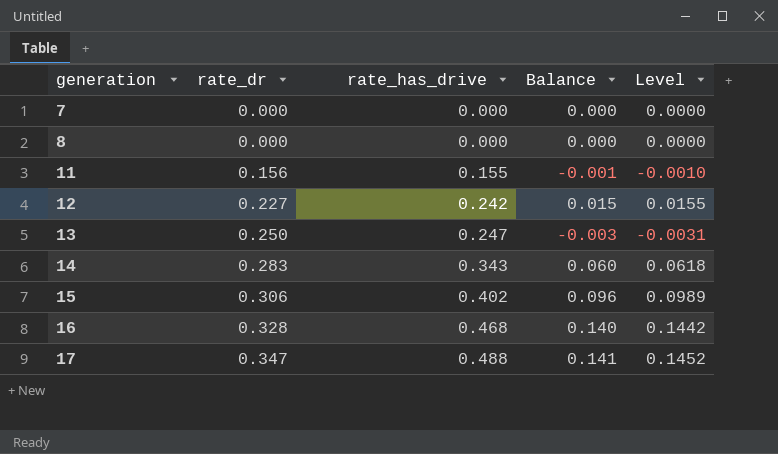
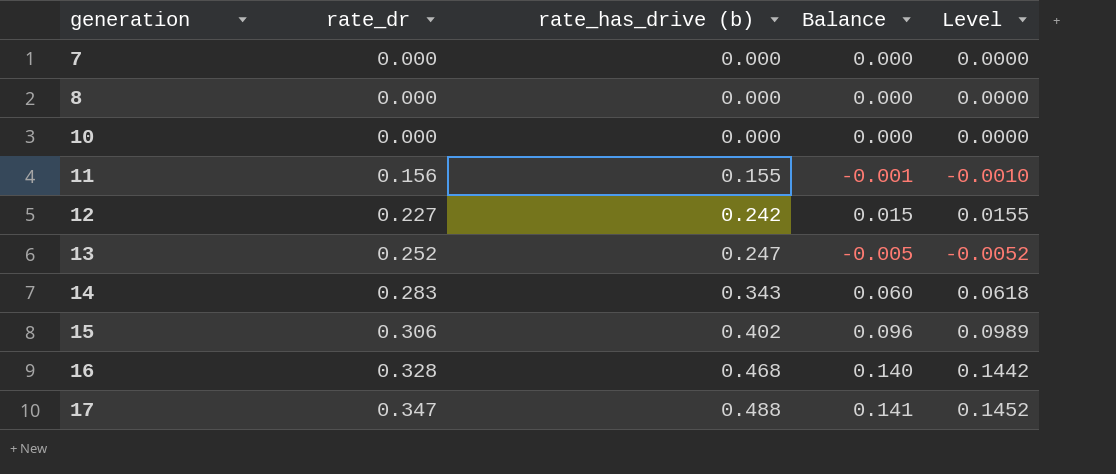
column name: rate_has_drive -> rate_has_drive (b)
row 10: none -> 0.000 | 0.000 | 0.000 | 0.0000
13 | rate_dr: 0.250 -> 0.252
13 | Balance: -0.003 -> -0.005
13 | Level: -0.0031 -> -0.0052

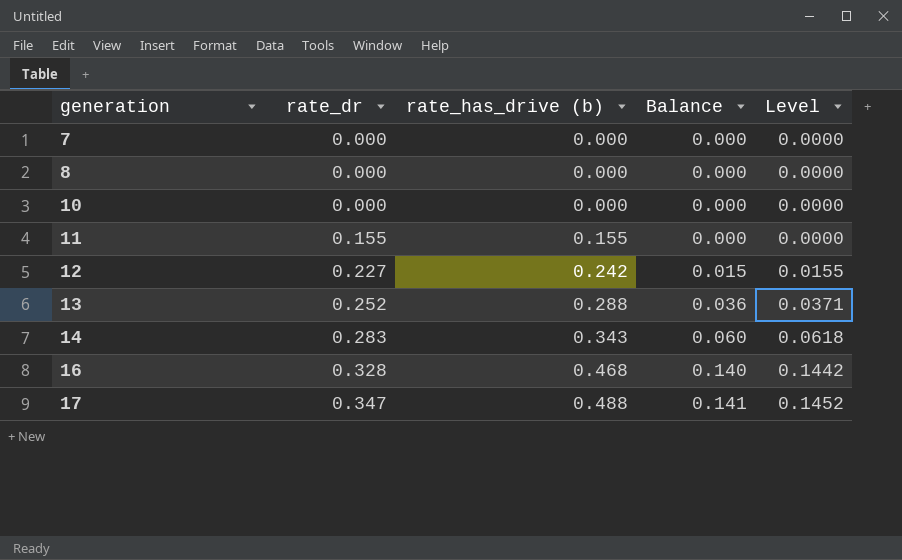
row 15: 0.306 | 0.402 | 0.096 | 0.0989 -> none
11 | rate_dr: 0.156 -> 0.155
11 | Balance: -0.001 -> 0.000
11 | Level: -0.0010 -> 0.0000
13 | rate_has_drive (b): 0.247 -> 0.288
13 | Balance: -0.005 -> 0.036
13 | Level: -0.0052 -> 0.0371

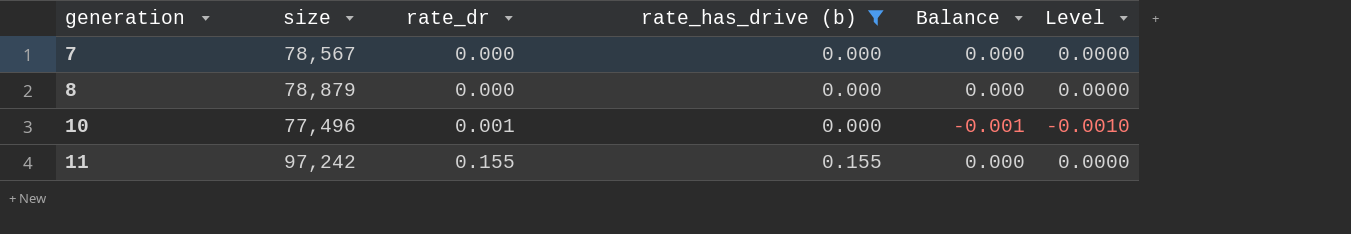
filter: none -> rate_has_drive (b) <= 0.155
column size | position: none -> 2
10 | rate_dr: 0.000 -> 0.001
10 | Balance: 0.000 -> -0.001
10 | Level: 0.0000 -> -0.0010

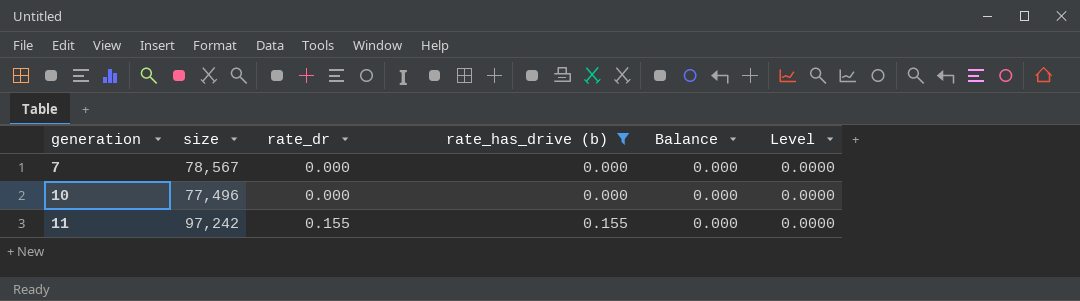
row 8: 78,879 | 0.000 | 0.000 | 0.000 | 0.0000 -> none
10 | rate_dr: 0.001 -> 0.000
10 | Balance: -0.001 -> 0.000
10 | Level: -0.0010 -> 0.0000

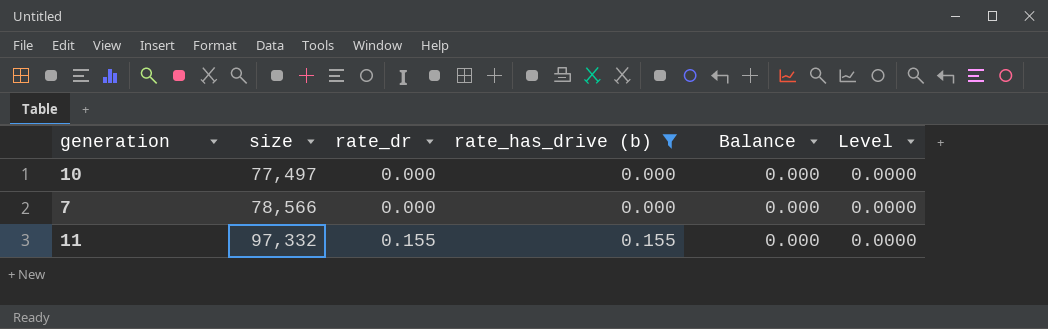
row order: generation ascending -> size ascending
10 | size: 77,496 -> 77,497
7 | size: 78,567 -> 78,566
11 | size: 97,242 -> 97,332

